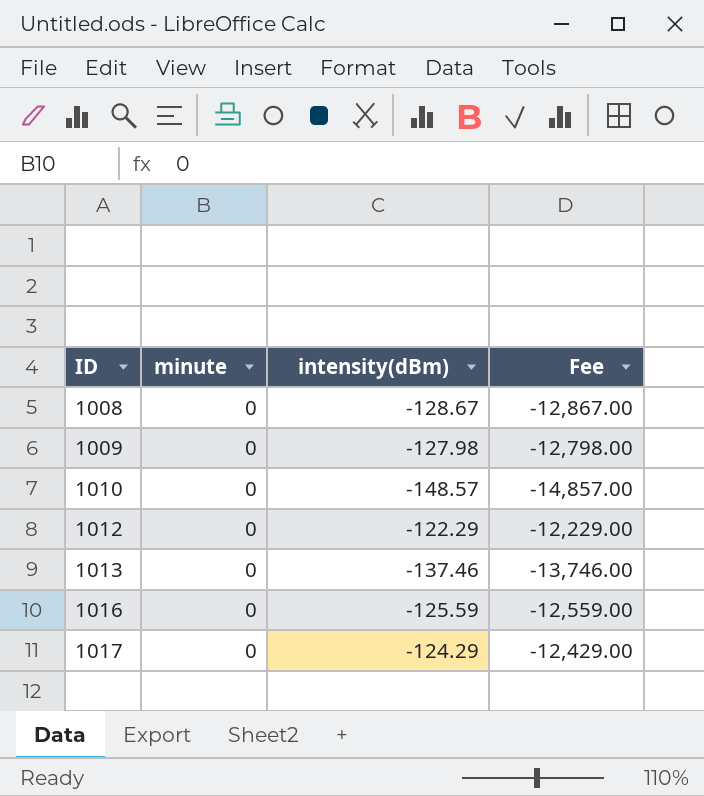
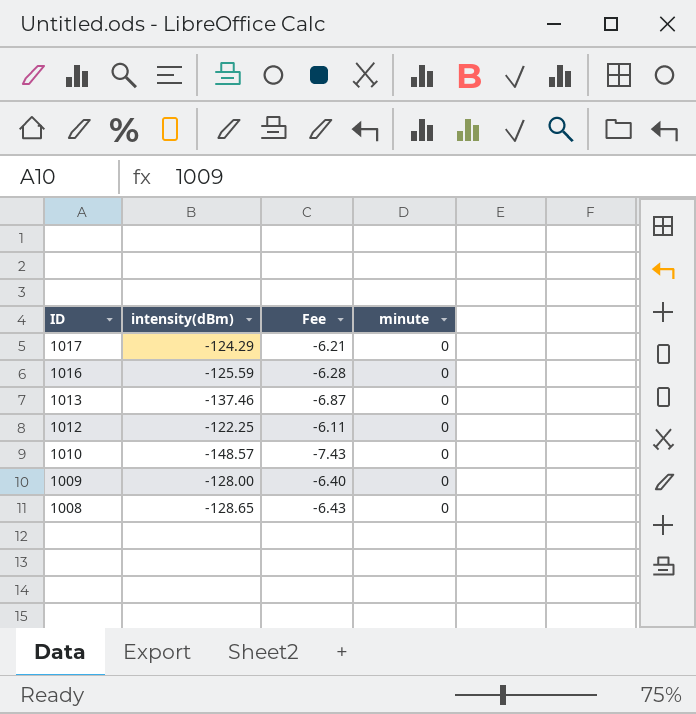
row order: ID ascending -> ID descending
column Fee | formula: [intensity(dBm)] * 100 -> [intensity(dBm)] * 0.05
column minute | position: 2 -> 4
1012 | intensity(dBm): -122.29 -> -122.25
1009 | intensity(dBm): -127.98 -> -128.00
1008 | intensity(dBm): -128.67 -> -128.65

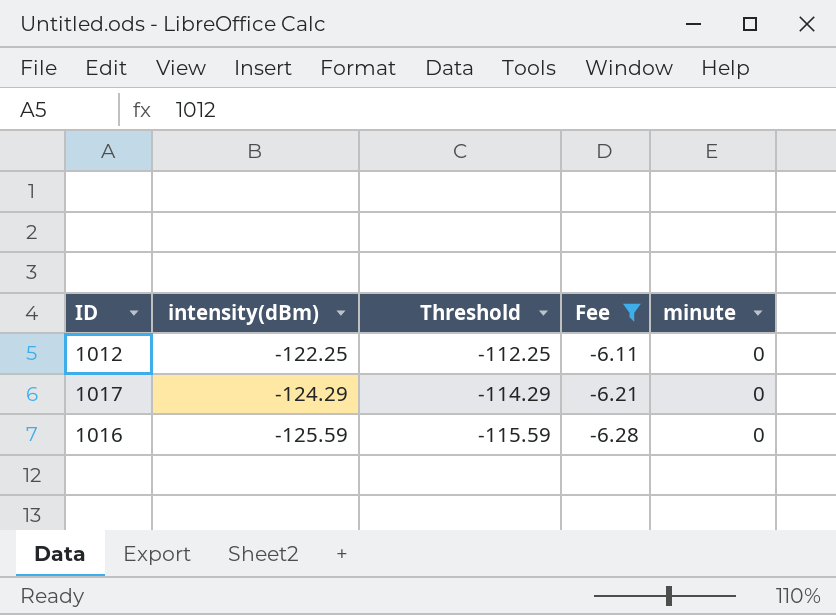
filter: none -> Fee >= -6.28
row order: ID descending -> intensity(dBm) descending
column Threshold | formula: none -> [intensity(dBm)] + 10

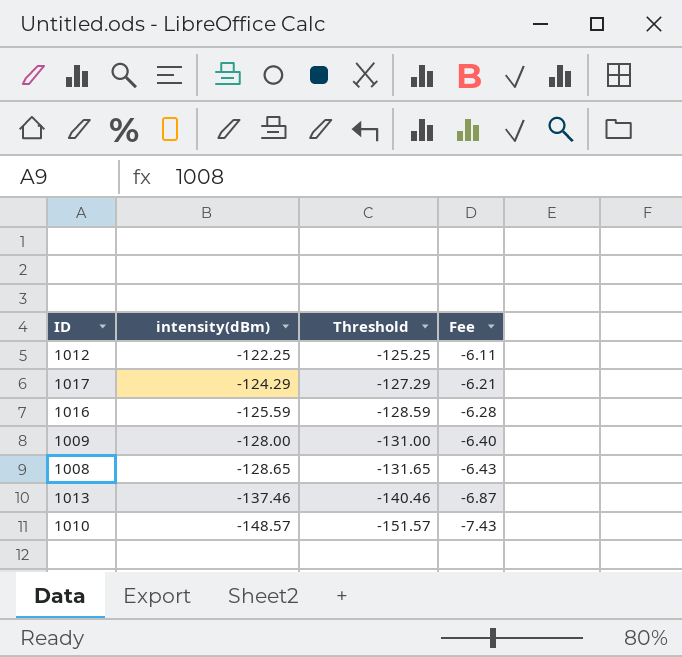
filter: Fee >= -6.28 -> none
column minute | position: 5 -> none
column Threshold | formula: [intensity(dBm)] + 10 -> [intensity(dBm)] - 3

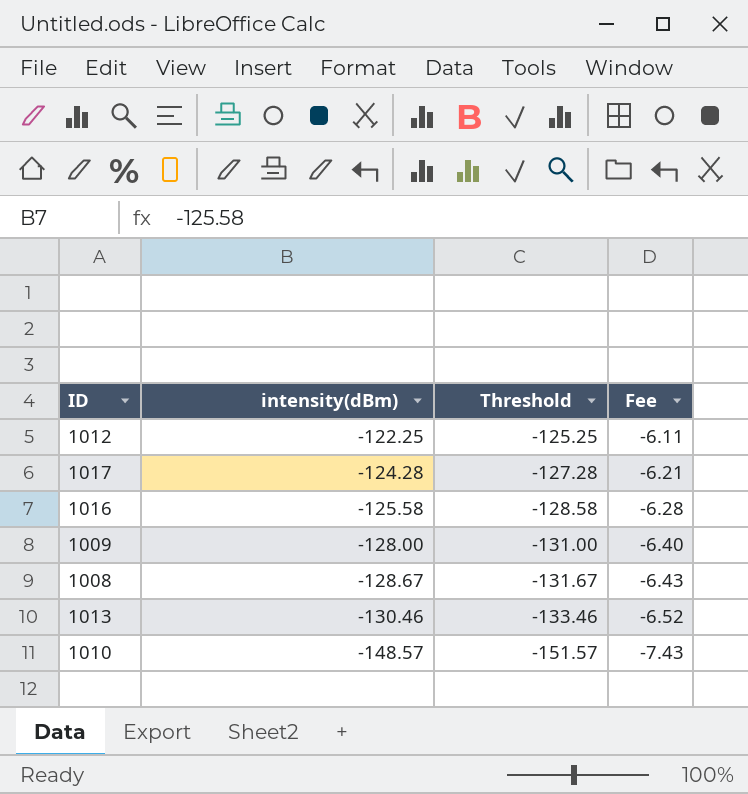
1017 | intensity(dBm): -124.29 -> -124.28
1017 | Threshold: -127.29 -> -127.28
1016 | intensity(dBm): -125.59 -> -125.58
1016 | Threshold: -128.59 -> -128.58
1008 | intensity(dBm): -128.65 -> -128.67
1008 | Threshold: -131.65 -> -131.67
1013 | intensity(dBm): -137.46 -> -130.46
1013 | Threshold: -140.46 -> -133.46
1013 | Fee: -6.87 -> -6.52

